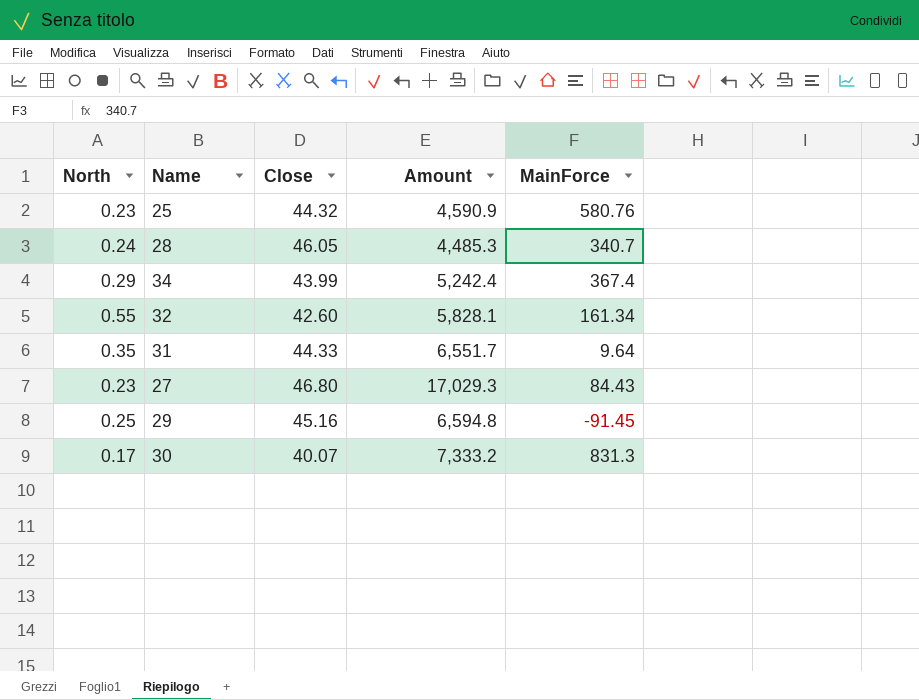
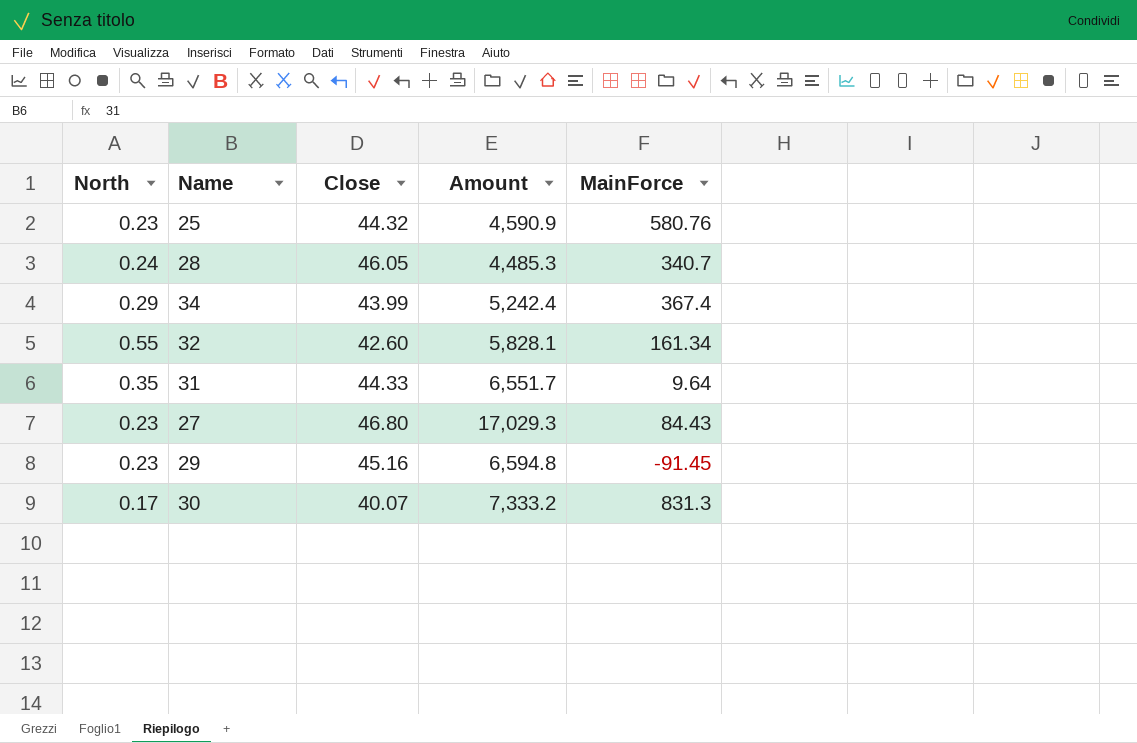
29 | North: 0.25 -> 0.23

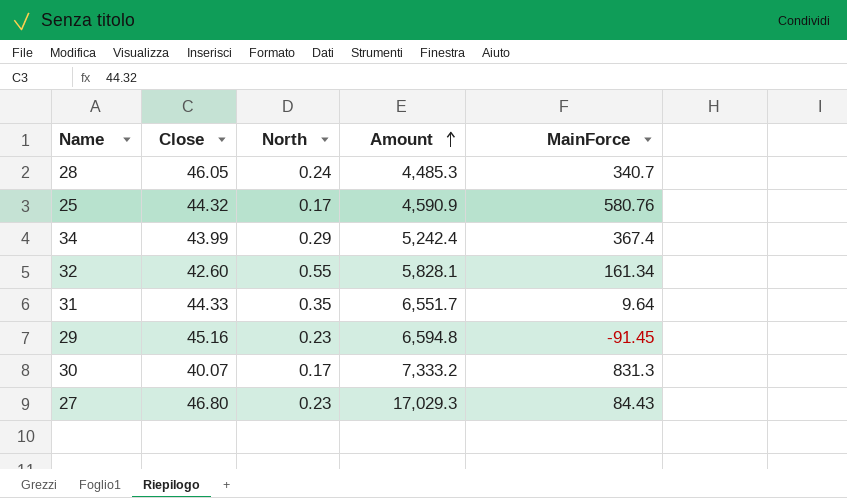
row order: none -> Amount ascending
column North | position: 1 -> 3
25 | North: 0.23 -> 0.17

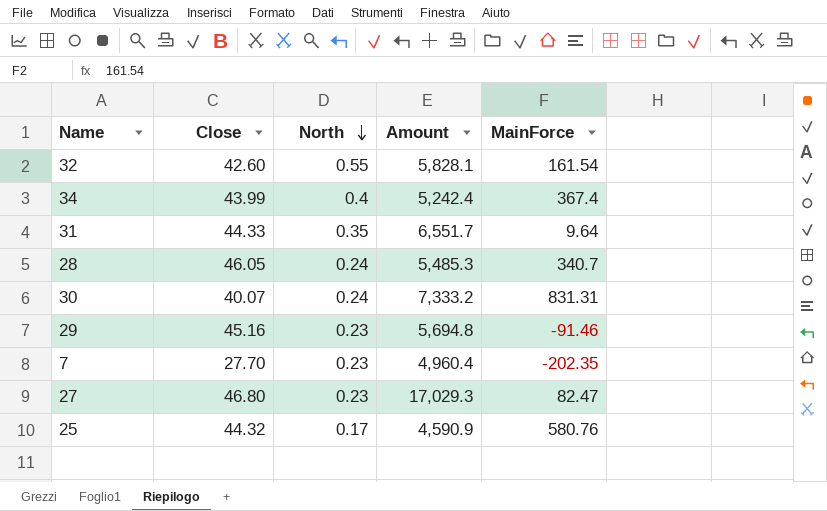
row order: Amount ascending -> North descending
32 | MainForce: 161.34 -> 161.54
34 | North: 0.29 -> 0.4
28 | Amount: 4,485.3 -> 5,485.3
30 | North: 0.17 -> 0.24
30 | MainForce: 831.3 -> 831.31
29 | Amount: 6,594.8 -> 5,694.8
29 | MainForce: -91.45 -> -91.46
row 7: none -> 27.70 | 0.23 | 4,960.4 | -202.35
27 | MainForce: 84.43 -> 82.47

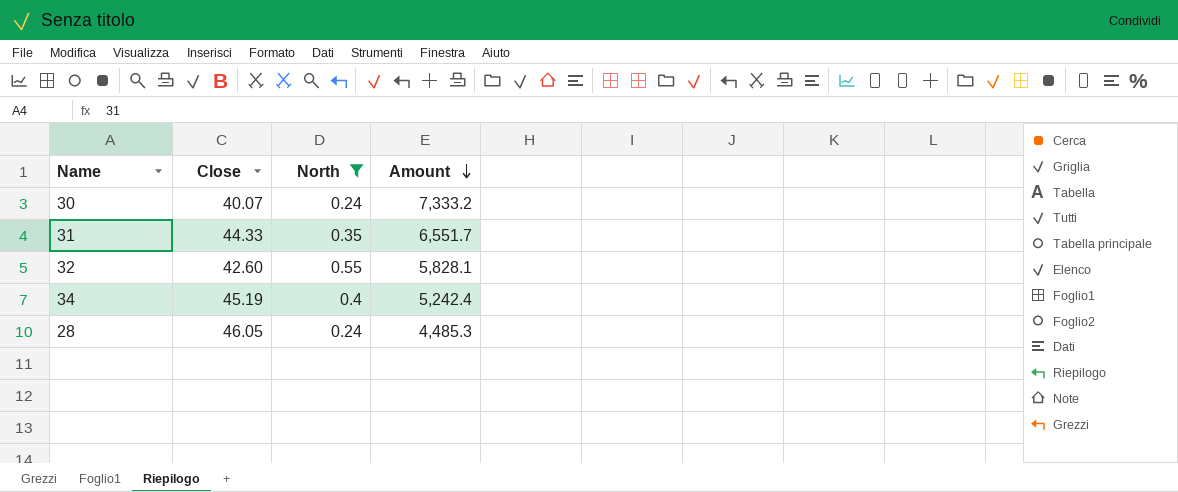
filter: none -> North >= 0.24
row order: North descending -> Amount descending
column MainForce | position: 5 -> none
34 | Close: 43.99 -> 45.19
28 | Amount: 5,485.3 -> 4,485.3

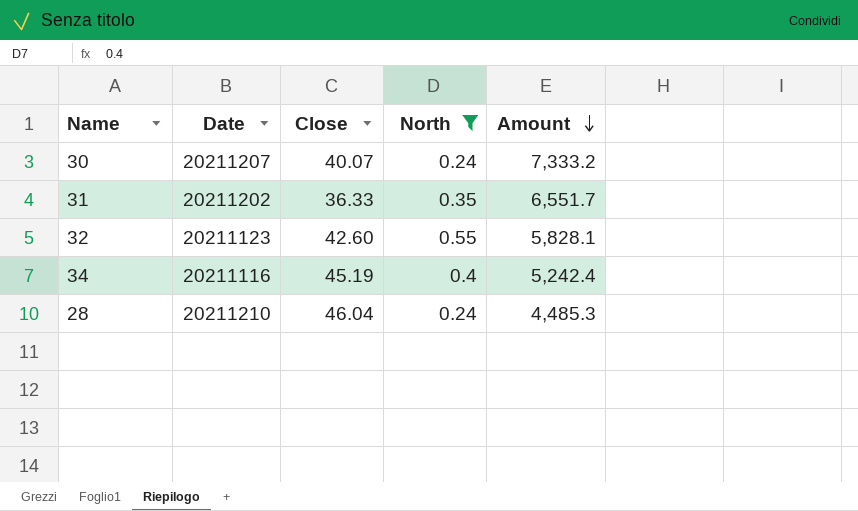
column Date | position: none -> 2
31 | Close: 44.33 -> 36.33
28 | Close: 46.05 -> 46.04

